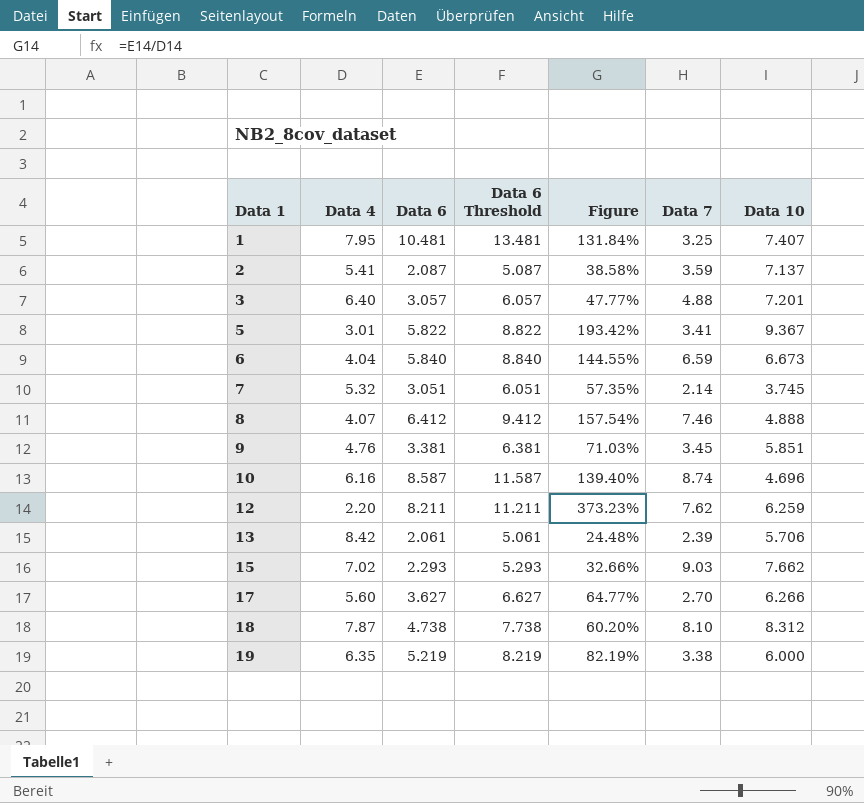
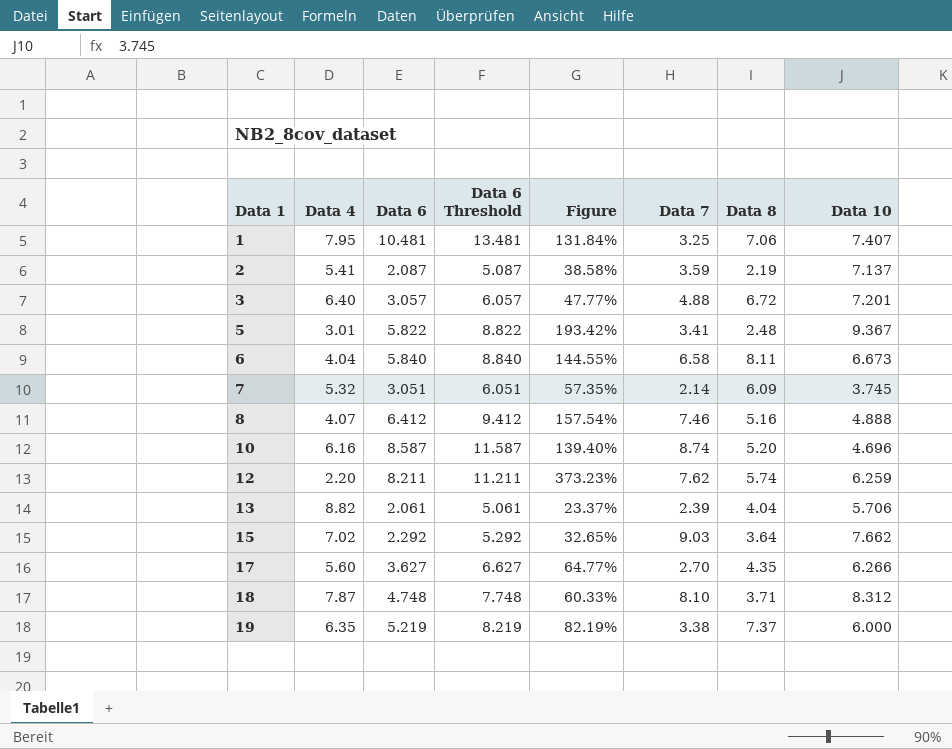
column Data 8 | position: none -> 7
row 9: 4.76 | 3.381 | 6.381 | 71.03% | 3.45 | 5.851 -> none
6 | Data 7: 6.59 -> 6.58
13 | Data 4: 8.42 -> 8.82
13 | Figure: 24.48% -> 23.37%
15 | Data 6: 2.293 -> 2.292
15 | Data 6 Threshold: 5.293 -> 5.292
15 | Figure: 32.66% -> 32.65%
18 | Data 6: 4.738 -> 4.748
18 | Data 6 Threshold: 7.738 -> 7.748
18 | Figure: 60.20% -> 60.33%

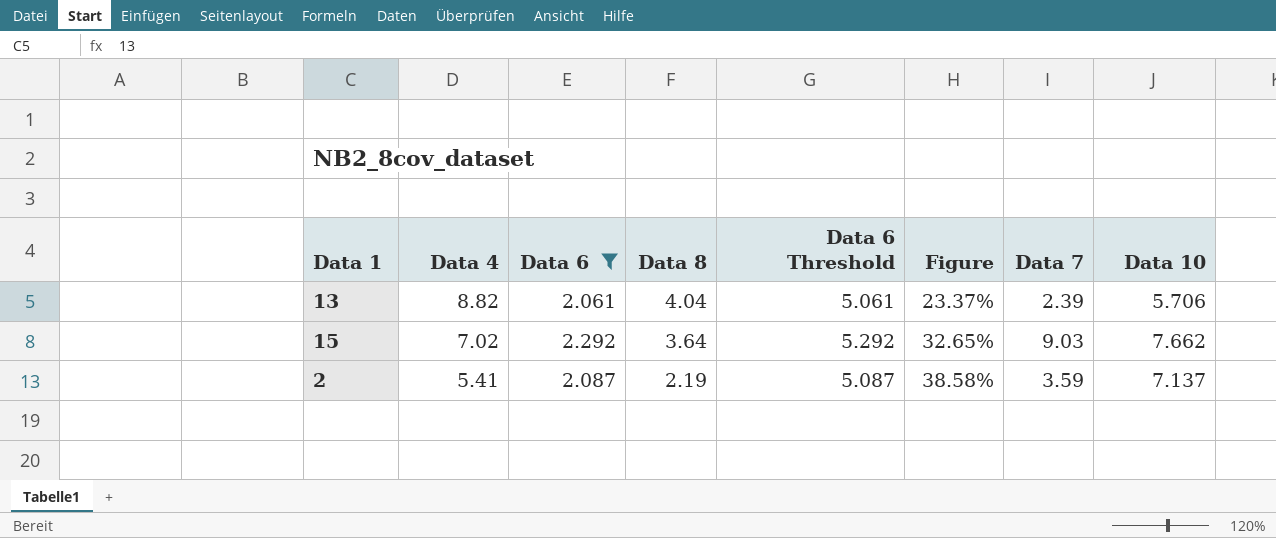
filter: none -> Data 6 <= 2.292
row order: Data 1 ascending -> Data 4 descending
column Data 8 | position: 7 -> 4

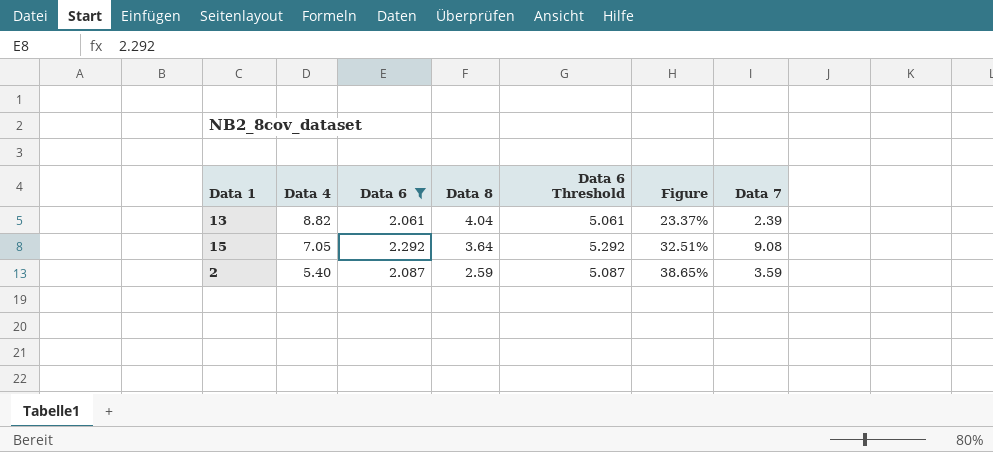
column Data 10 | position: 8 -> none
15 | Data 4: 7.02 -> 7.05
15 | Figure: 32.65% -> 32.51%
15 | Data 7: 9.03 -> 9.08
2 | Data 4: 5.41 -> 5.40
2 | Data 8: 2.19 -> 2.59
2 | Figure: 38.58% -> 38.65%

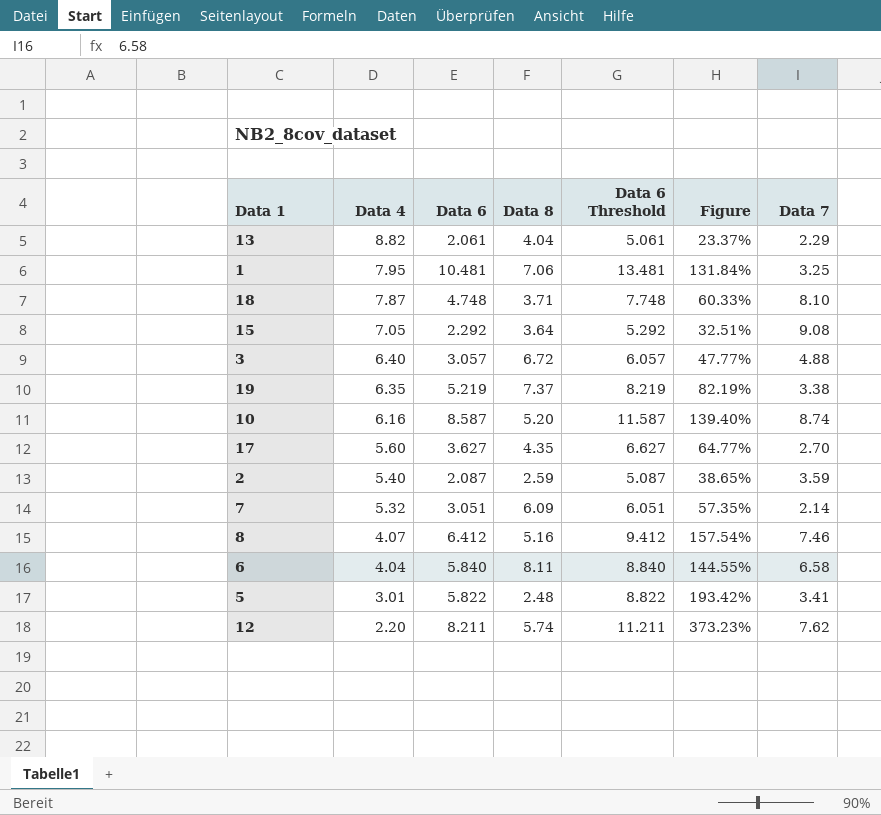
filter: Data 6 <= 2.292 -> none
13 | Data 7: 2.39 -> 2.29

